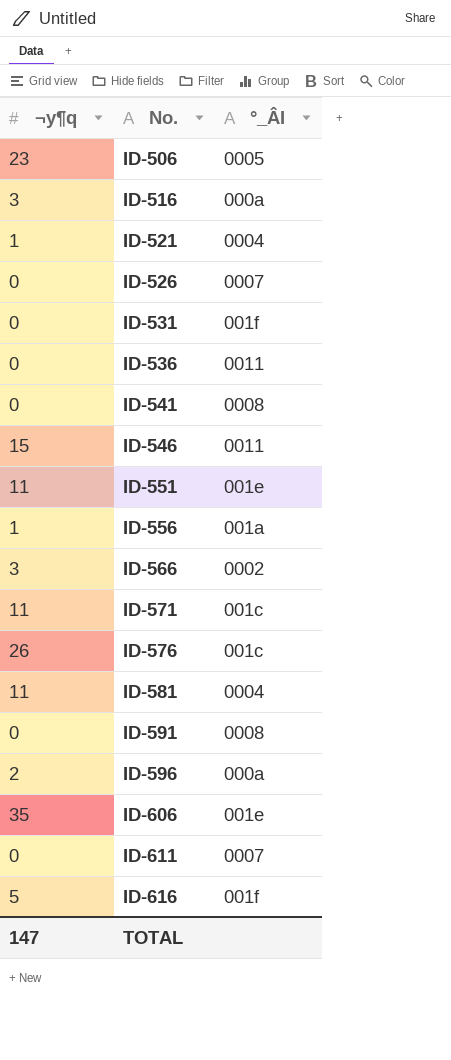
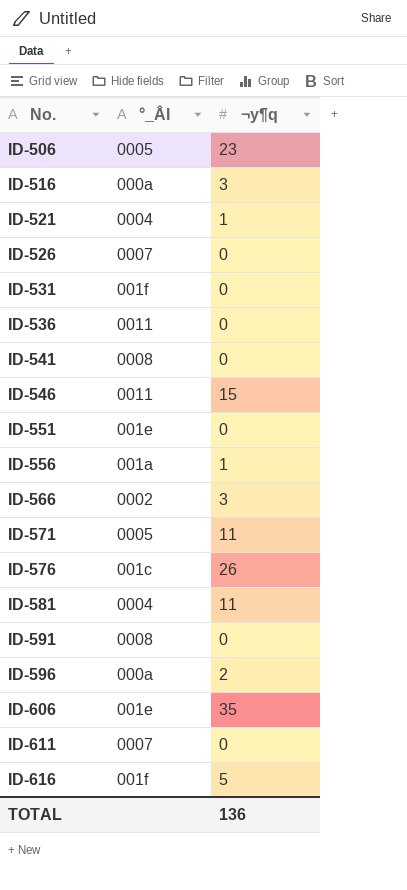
column ¬y¶q | position: 1 -> 3
ID-551 | ¬y¶q: 11 -> 0
ID-571 | °_ÂI: 001c -> 0005
TOTAL | ¬y¶q: 147 -> 136

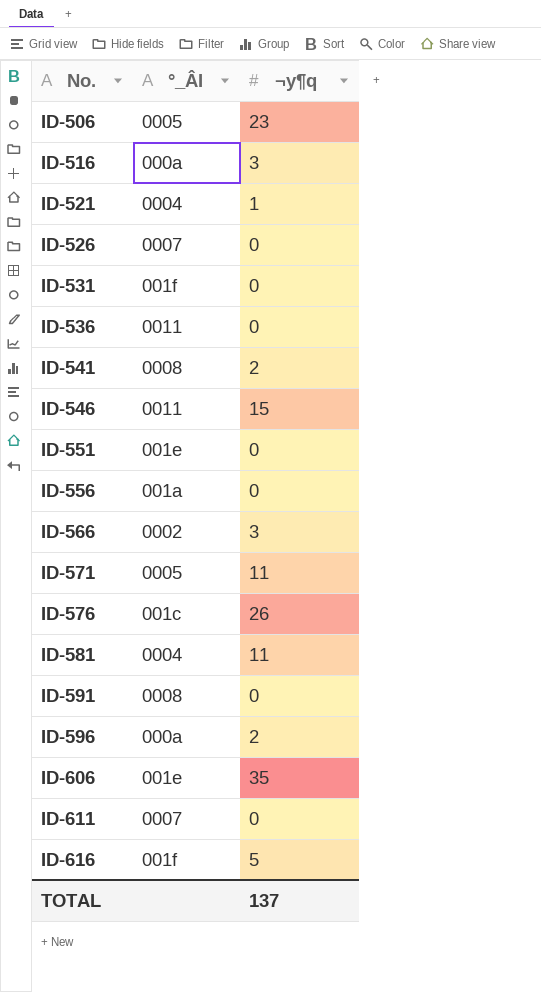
ID-541 | ¬y¶q: 0 -> 2
ID-556 | ¬y¶q: 1 -> 0
TOTAL | ¬y¶q: 136 -> 137

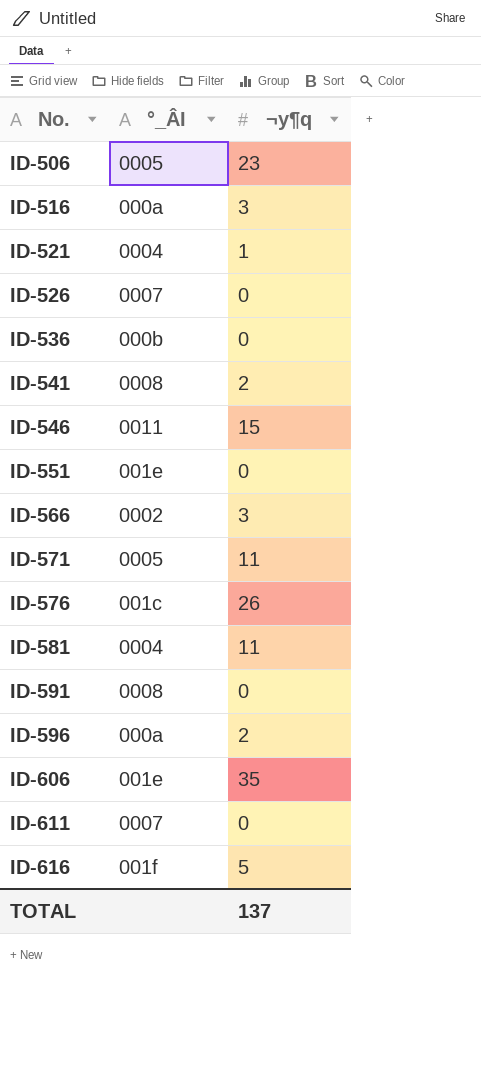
row ID-531: 001f | 0 -> none
row ID-556: 001a | 0 -> none
ID-536 | °_ÂI: 0011 -> 000b

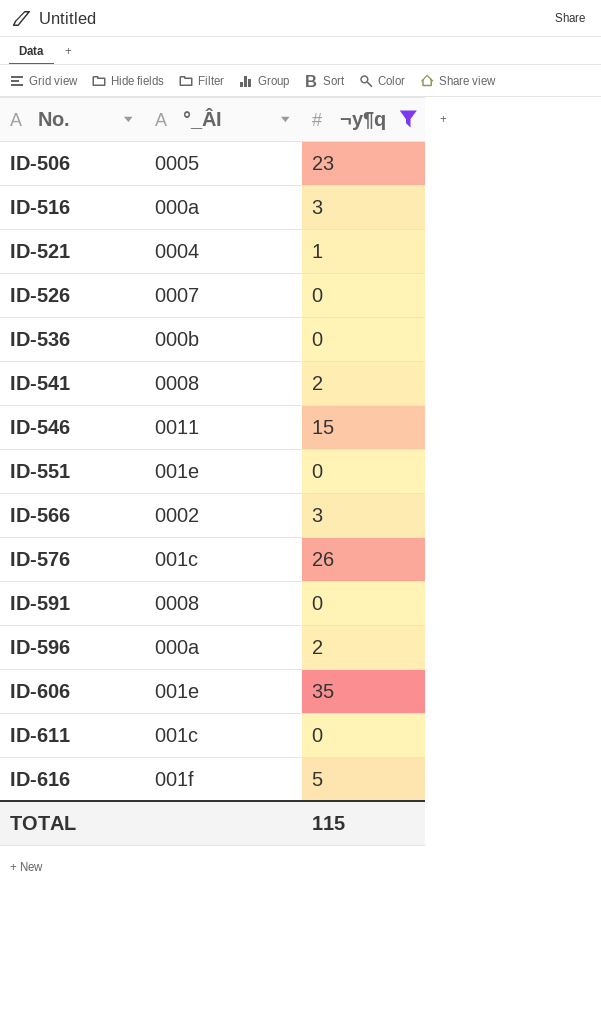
filter: none -> ¬y¶q != 11
ID-611 | °_ÂI: 0007 -> 001c
TOTAL | ¬y¶q: 137 -> 115

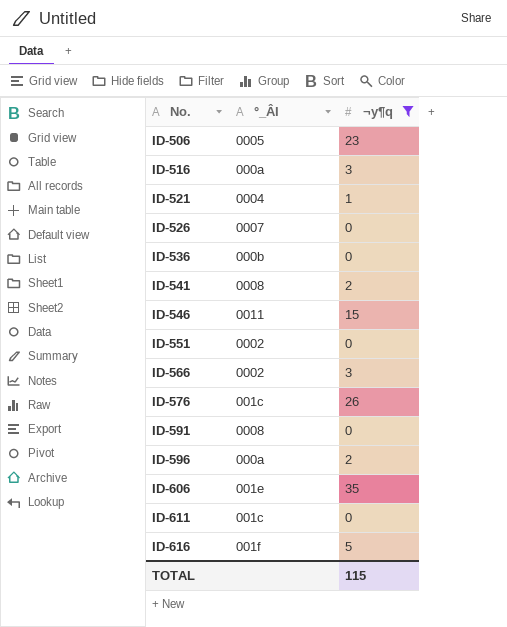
ID-551 | °_ÂI: 001e -> 0002

